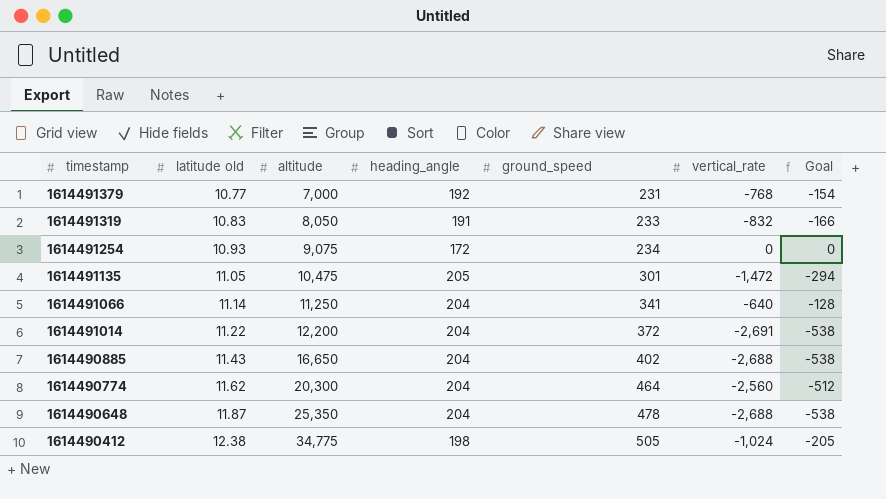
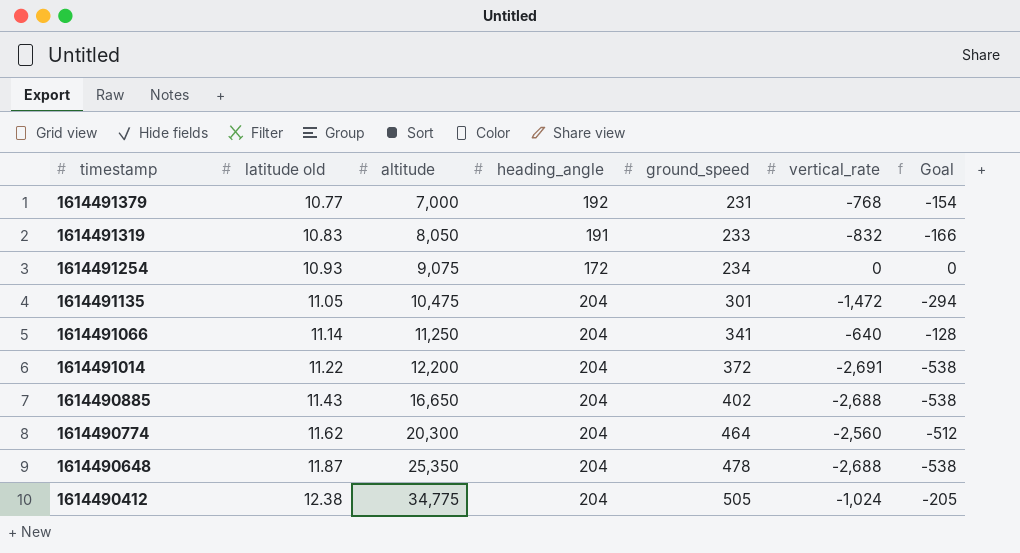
1614491135 | heading_angle: 205 -> 204
1614490412 | heading_angle: 198 -> 204

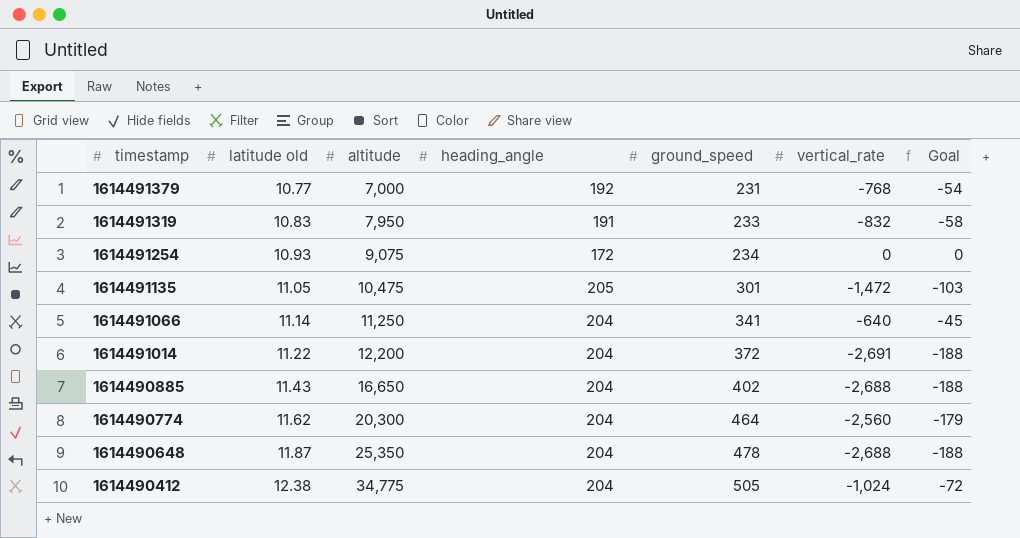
column Goal | formula: [vertical_rate] * 0.2 -> [vertical_rate] * 0.07
1614491319 | altitude: 8,050 -> 7,950
1614491135 | heading_angle: 204 -> 205

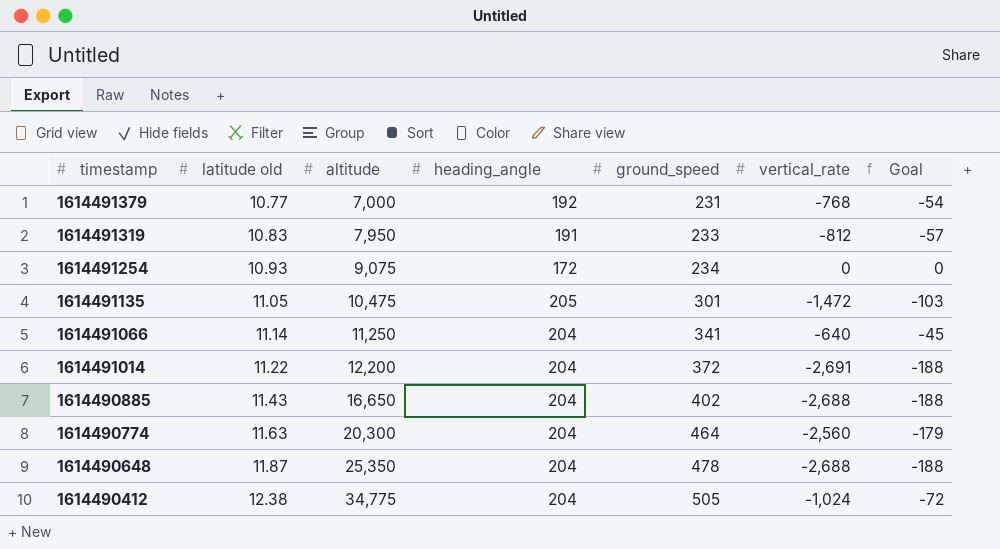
1614491319 | vertical_rate: -832 -> -812
1614491319 | Goal: -58 -> -57
1614490774 | latitude old: 11.62 -> 11.63

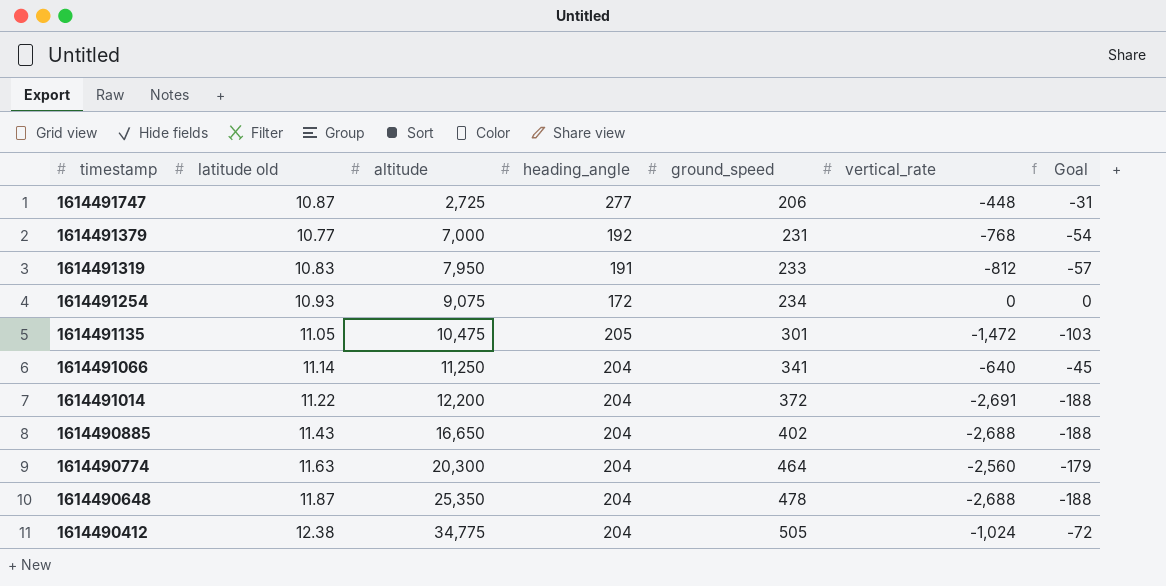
row 1614491747: none -> 10.87 | 2,725 | 277 | 206 | -448 | -31

